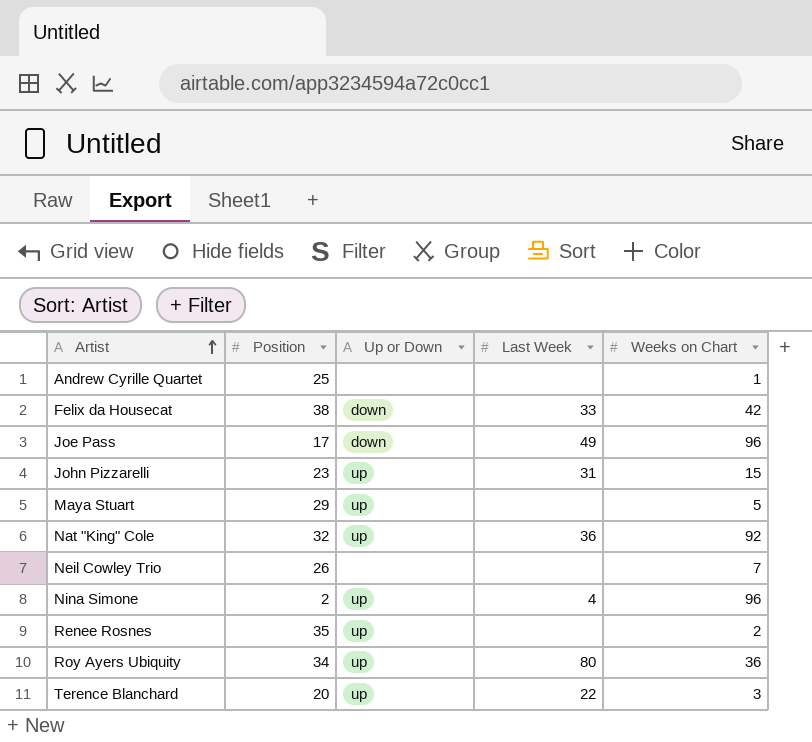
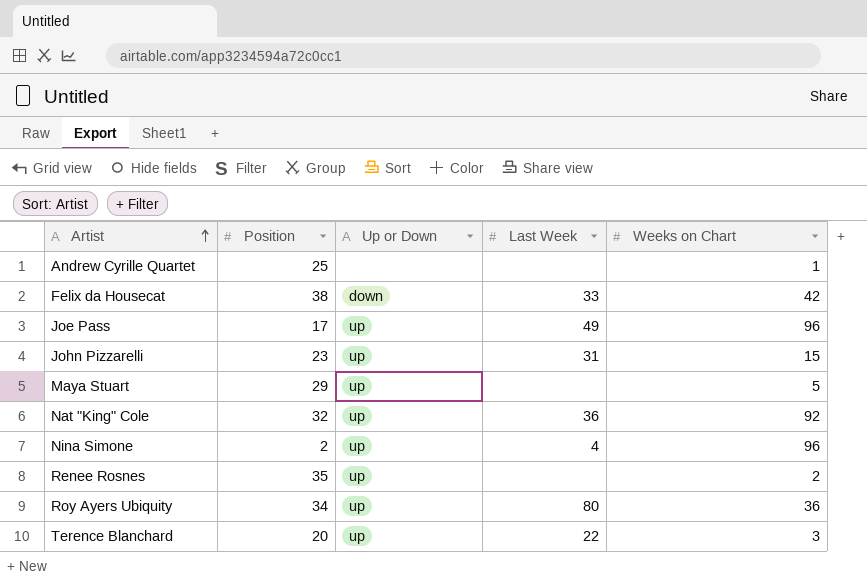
row Neil Cowley Trio: 26 | none | none | 7 -> none
Joe Pass | Up or Down: down -> up

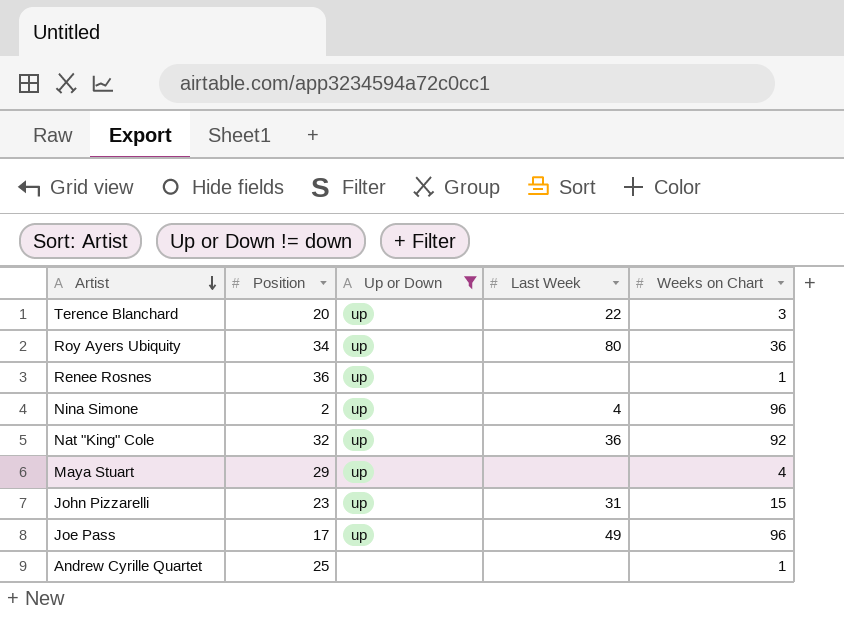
filter: none -> Up or Down != down
row order: Artist ascending -> Artist descending
Renee Rosnes | Position: 35 -> 36
Renee Rosnes | Weeks on Chart: 2 -> 1
Maya Stuart | Weeks on Chart: 5 -> 4

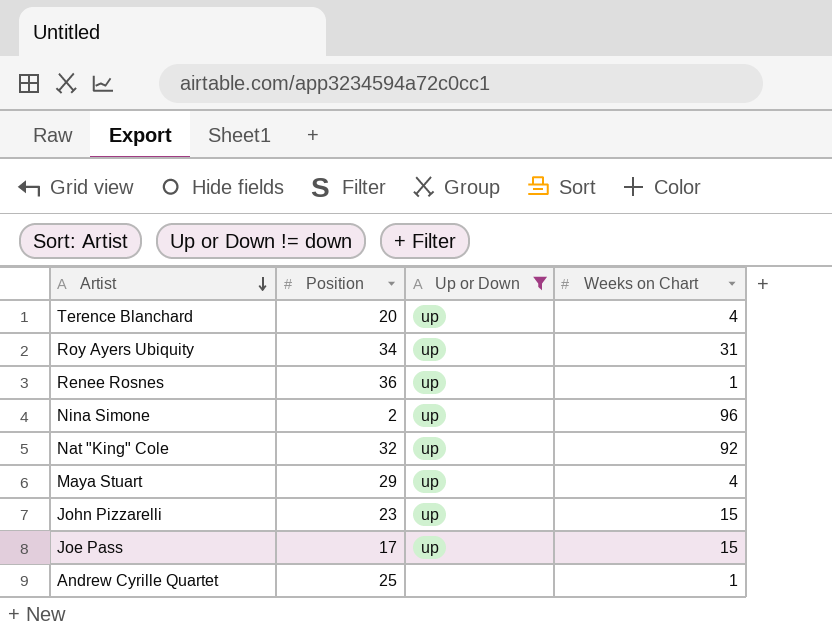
column Last Week | position: 4 -> none
Terence Blanchard | Weeks on Chart: 3 -> 4
Roy Ayers Ubiquity | Weeks on Chart: 36 -> 31
Joe Pass | Weeks on Chart: 96 -> 15

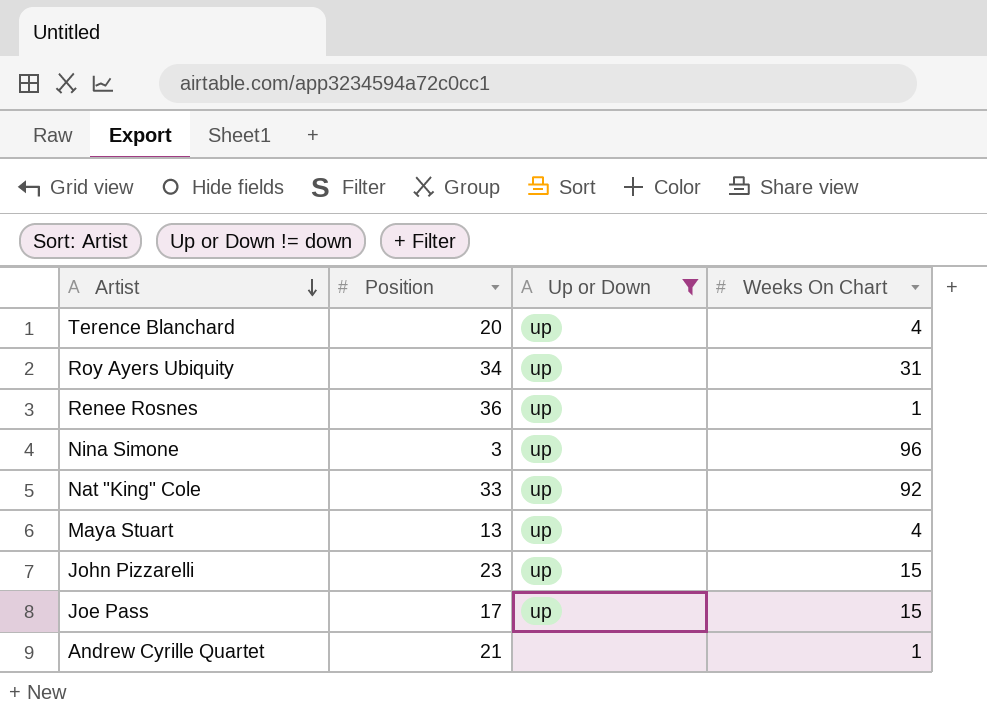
column name: Weeks on Chart -> Weeks On Chart
Nina Simone | Position: 2 -> 3
Nat "King" Cole | Position: 32 -> 33
Maya Stuart | Position: 29 -> 13
Andrew Cyrille Quartet | Position: 25 -> 21

